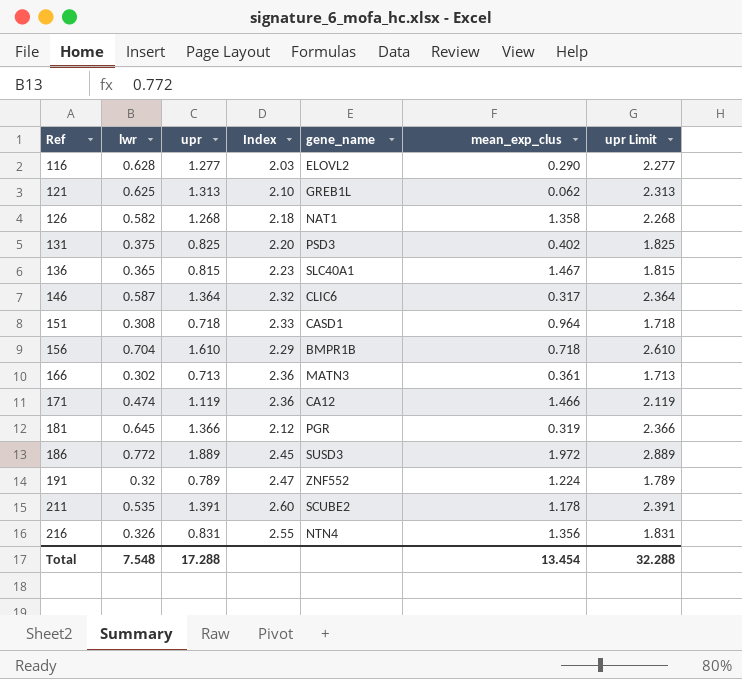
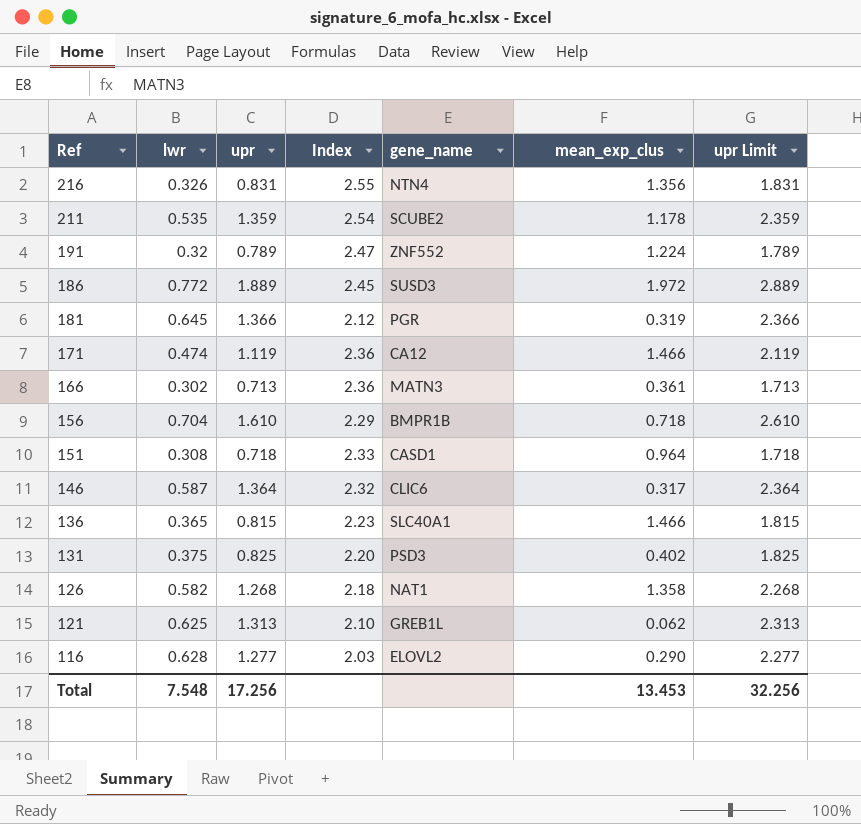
row order: Ref ascending -> Ref descending
211 | upr: 1.391 -> 1.359
211 | Index: 2.60 -> 2.54
211 | upr Limit: 2.391 -> 2.359
136 | mean_exp_clus: 1.467 -> 1.466
Total | upr: 17.288 -> 17.256
Total | mean_exp_clus: 13.454 -> 13.453
Total | upr Limit: 32.288 -> 32.256

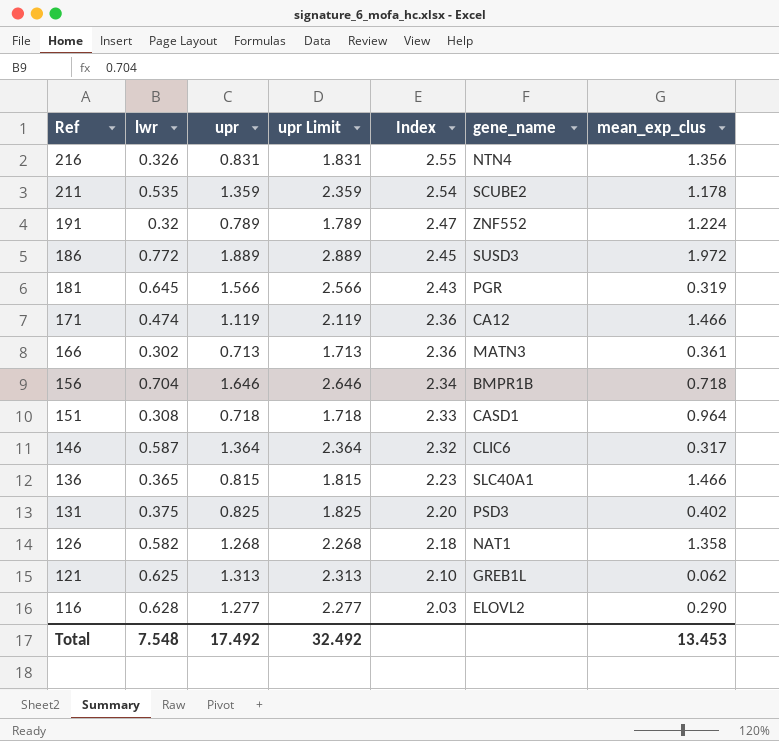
column upr Limit | position: 7 -> 4
181 | upr: 1.366 -> 1.566
181 | upr Limit: 2.366 -> 2.566
181 | Index: 2.12 -> 2.43
156 | upr: 1.610 -> 1.646
156 | upr Limit: 2.610 -> 2.646
156 | Index: 2.29 -> 2.34
Total | upr: 17.256 -> 17.492
Total | upr Limit: 32.256 -> 32.492

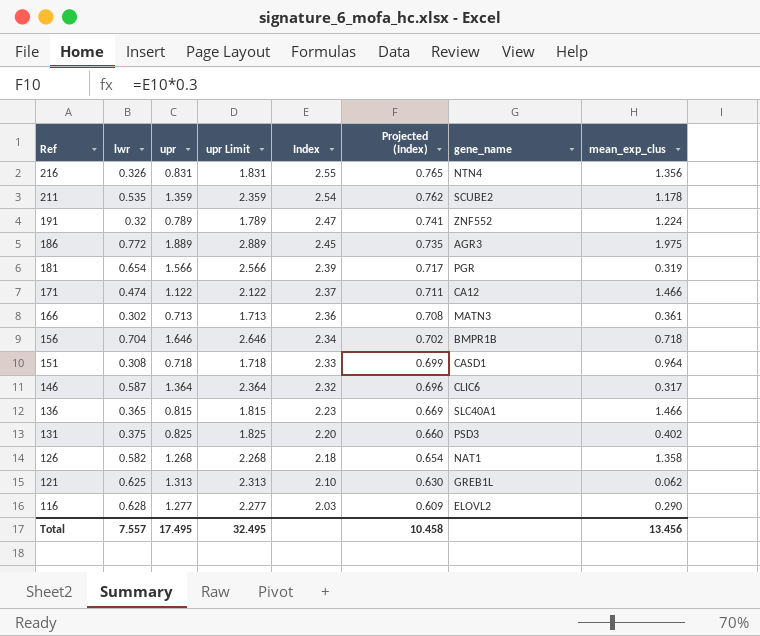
column Projected (Index) | formula: none -> [Index] * 0.3
186 | gene_name: SUSD3 -> AGR3
186 | mean_exp_clus: 1.972 -> 1.975
181 | lwr: 0.645 -> 0.654
181 | Index: 2.43 -> 2.39
171 | upr: 1.119 -> 1.122
171 | upr Limit: 2.119 -> 2.122
171 | Index: 2.36 -> 2.37
Total | lwr: 7.548 -> 7.557
Total | upr: 17.492 -> 17.495
Total | upr Limit: 32.492 -> 32.495
Total | mean_exp_clus: 13.453 -> 13.456

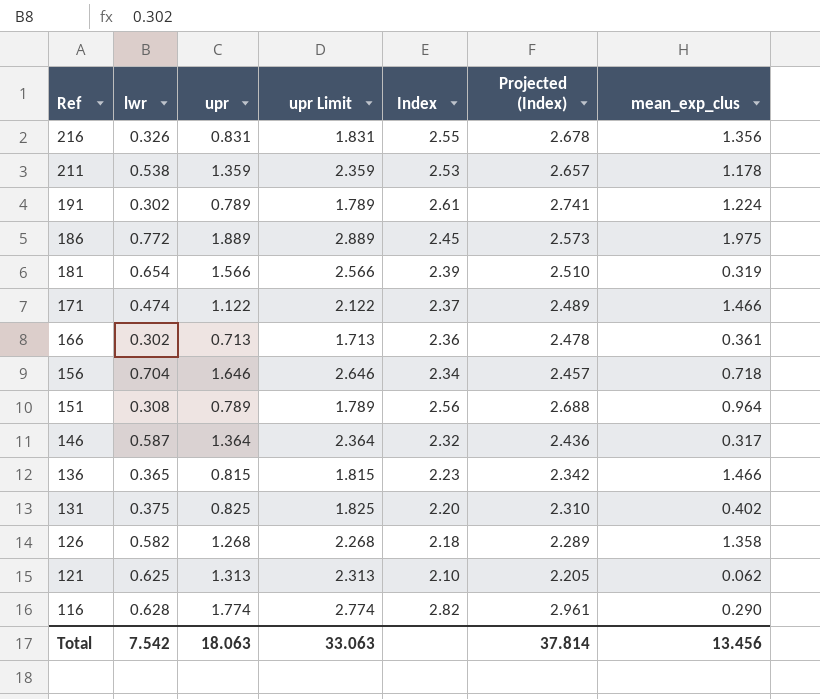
column gene_name | position: 7 -> none
column Projected (Index) | formula: [Index] * 0.3 -> [Index] * 1.05
211 | lwr: 0.535 -> 0.538
211 | Index: 2.54 -> 2.53
191 | lwr: 0.32 -> 0.302
191 | Index: 2.47 -> 2.61
151 | upr: 0.718 -> 0.789
151 | upr Limit: 1.718 -> 1.789
151 | Index: 2.33 -> 2.56
116 | upr: 1.277 -> 1.774
116 | upr Limit: 2.277 -> 2.774
116 | Index: 2.03 -> 2.82
Total | lwr: 7.557 -> 7.542
Total | upr: 17.495 -> 18.063
Total | upr Limit: 32.495 -> 33.063
Total | Projected (Index): 10.458 -> 37.814

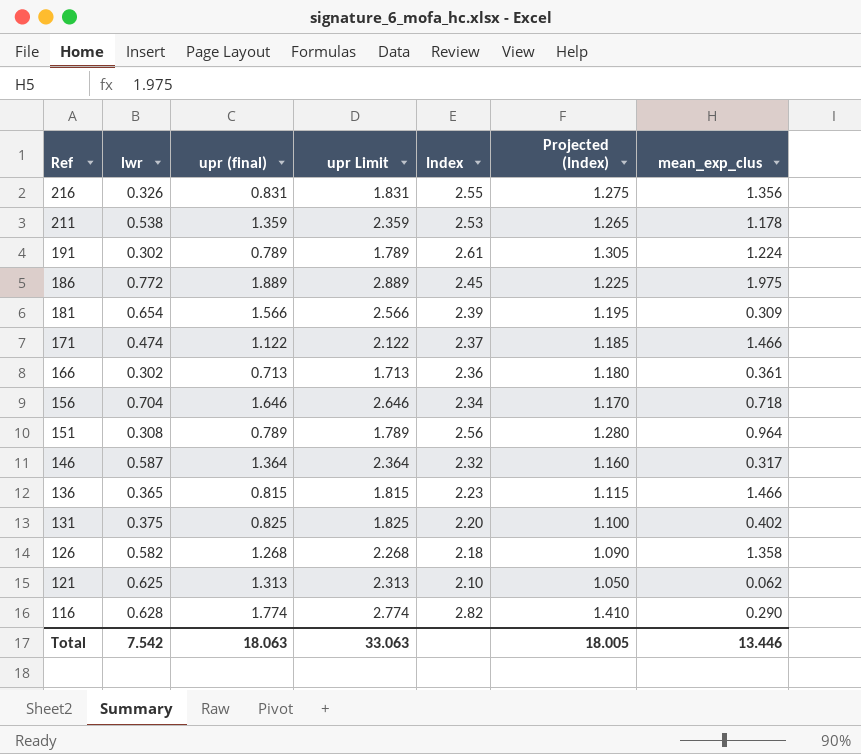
column name: upr -> upr (final)
column Projected (Index) | formula: [Index] * 1.05 -> [Index] * 0.5
181 | mean_exp_clus: 0.319 -> 0.309
Total | Projected (Index): 37.814 -> 18.005
Total | mean_exp_clus: 13.456 -> 13.446

